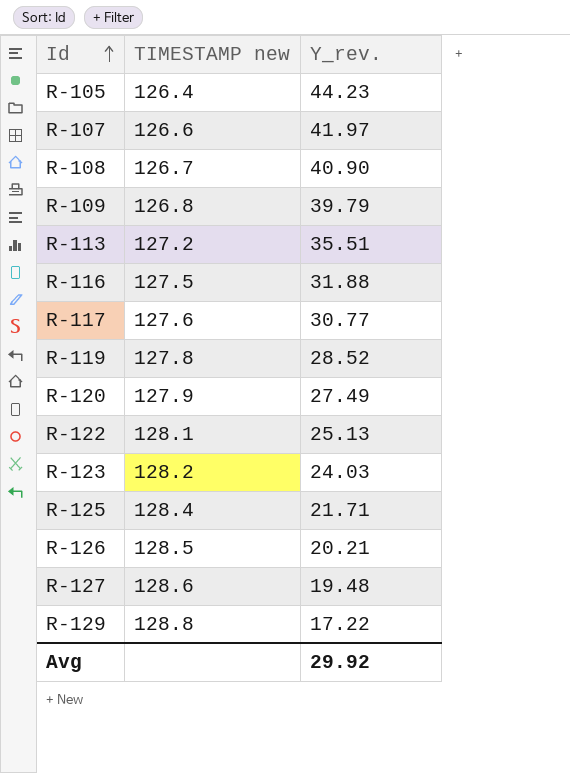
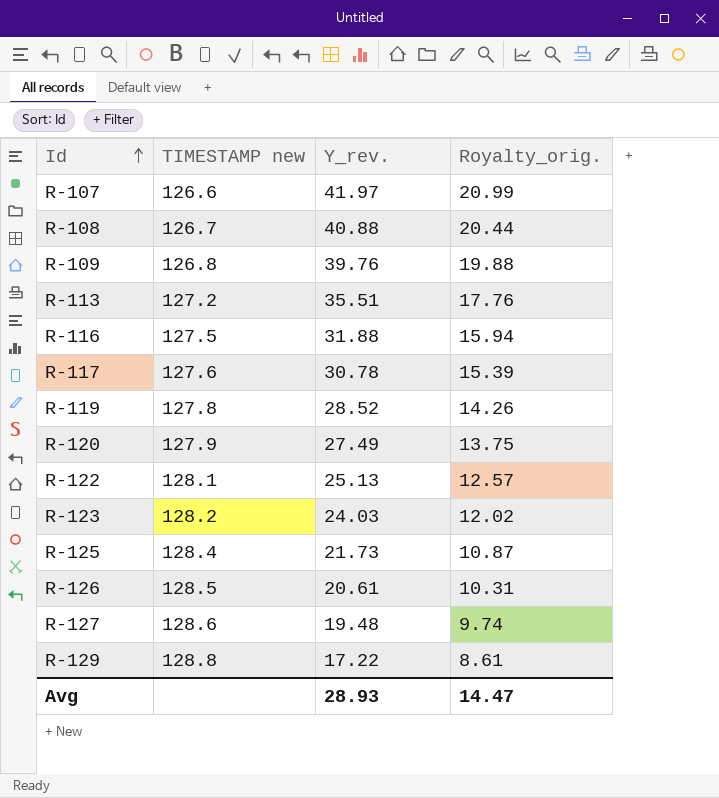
column Royalty_orig. | formula: none -> [Y_rev.] * 0.5
row R-105: 126.4 | 44.23 -> none
R-108 | Y_rev.: 40.90 -> 40.88
R-109 | Y_rev.: 39.79 -> 39.76
R-117 | Y_rev.: 30.77 -> 30.78
R-125 | Y_rev.: 21.71 -> 21.73
R-126 | Y_rev.: 20.21 -> 20.61
Avg | Y_rev.: 29.92 -> 28.93

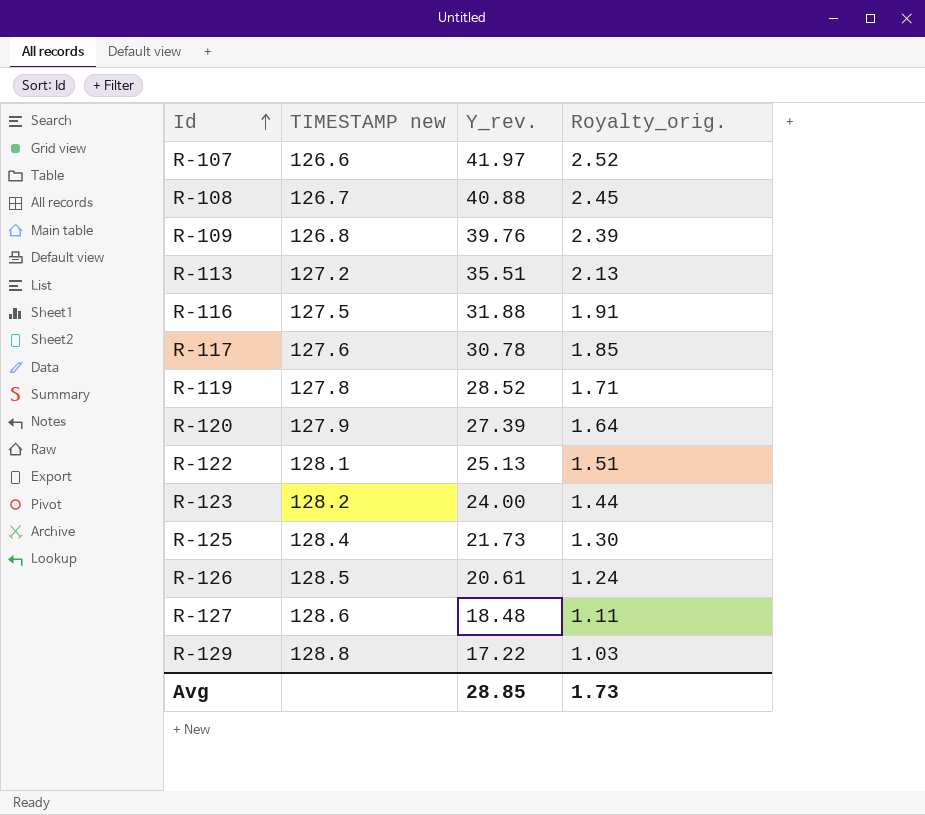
column Royalty_orig. | formula: [Y_rev.] * 0.5 -> [Y_rev.] * 0.06
R-120 | Y_rev.: 27.49 -> 27.39
R-123 | Y_rev.: 24.03 -> 24.00
R-127 | Y_rev.: 19.48 -> 18.48
Avg | Y_rev.: 28.93 -> 28.85
Avg | Royalty_orig.: 14.47 -> 1.73

